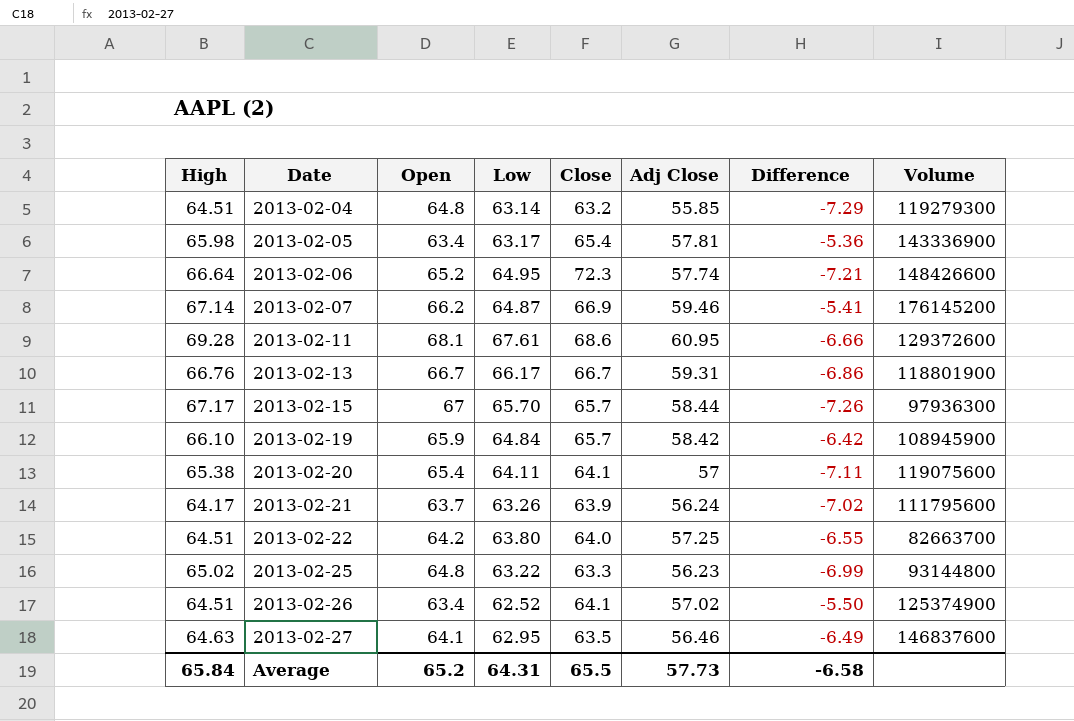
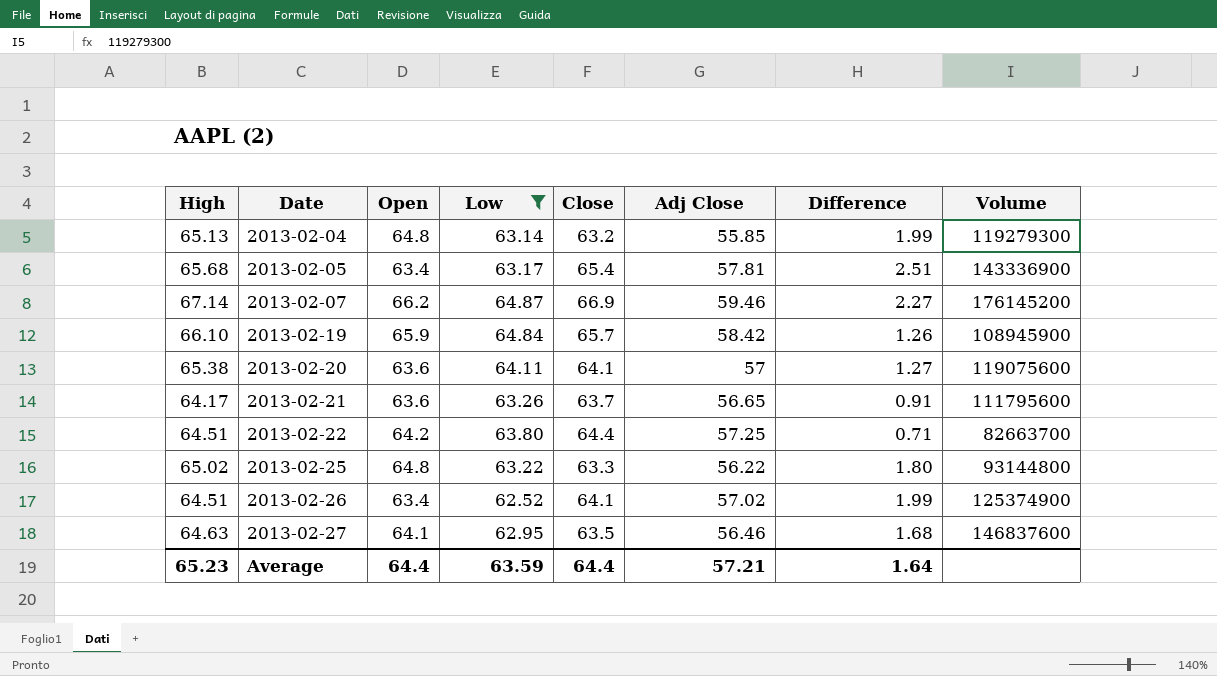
filter: none -> Low <= 64.87
column Difference | formula: [Adj Close] - [Low] -> [High] - [Low]
2013-02-04 | High: 64.51 -> 65.13
2013-02-05 | High: 65.98 -> 65.68
2013-02-20 | Open: 65.4 -> 63.6
2013-02-21 | Open: 63.7 -> 63.6
2013-02-21 | Close: 63.9 -> 63.7
2013-02-21 | Adj Close: 56.24 -> 56.65
2013-02-22 | Close: 64.0 -> 64.4
2013-02-25 | Adj Close: 56.23 -> 56.22
Average | High: 65.84 -> 65.23
Average | Open: 65.2 -> 64.4
Average | Low: 64.31 -> 63.59
Average | Close: 65.5 -> 64.4
Average | Adj Close: 57.73 -> 57.21
Average | Difference: -6.58 -> 1.64

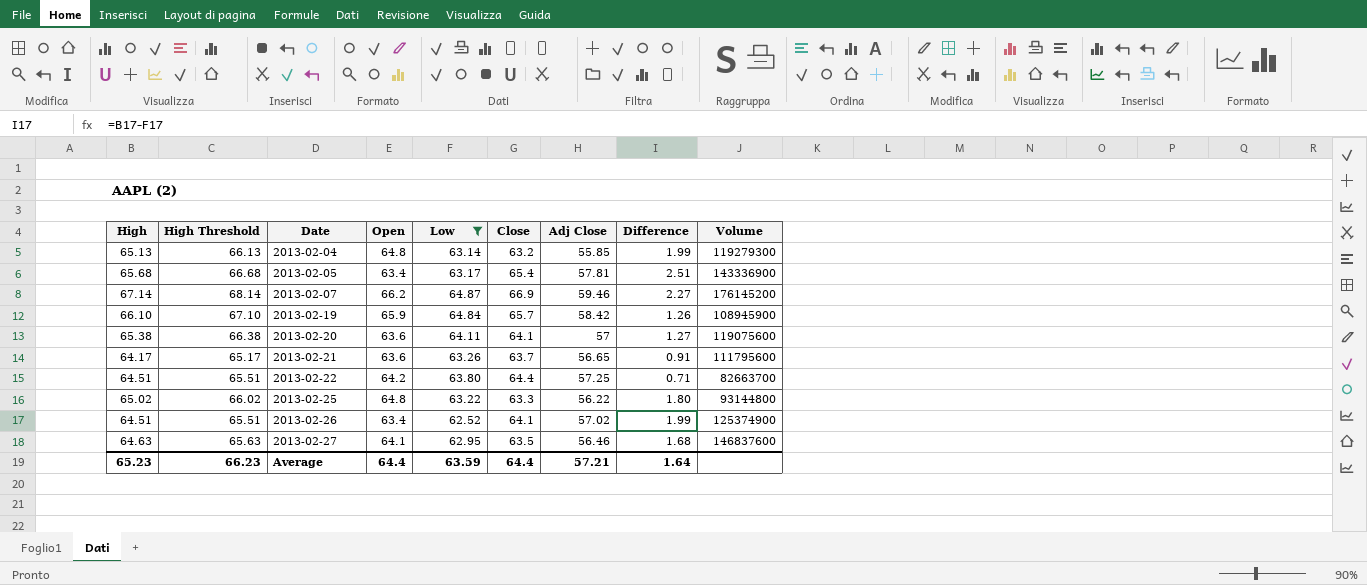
column High Threshold | formula: none -> [High] + 1

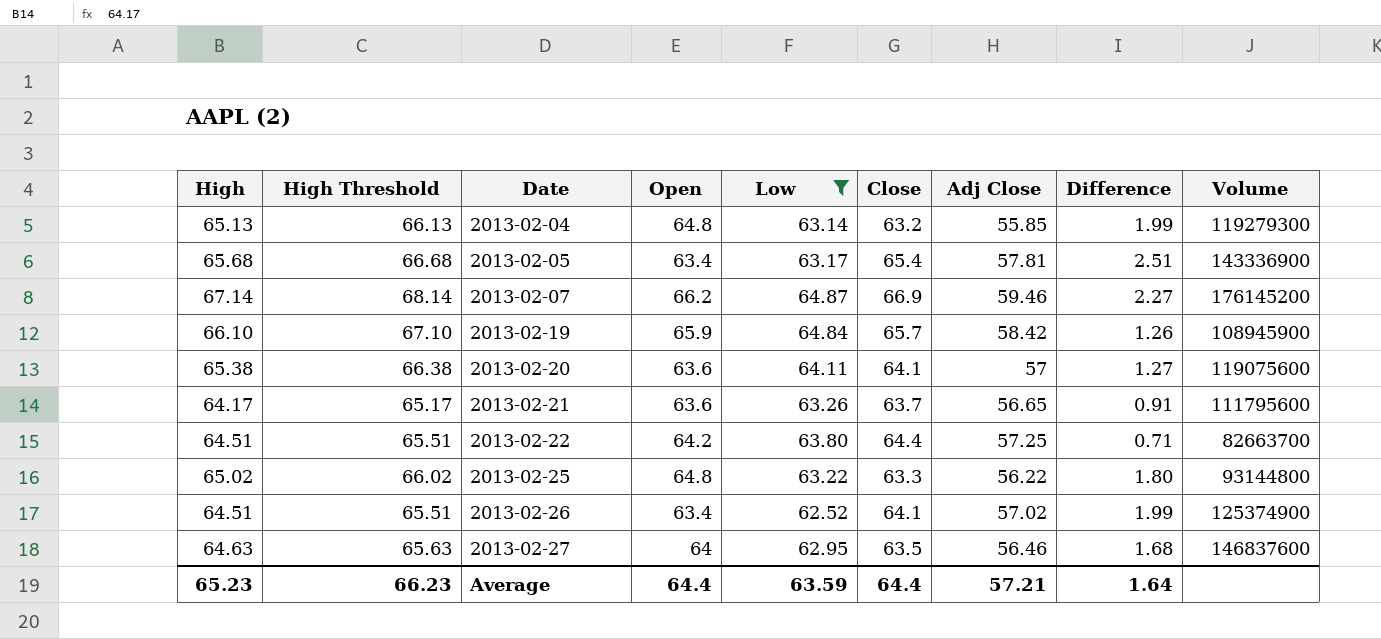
2013-02-27 | Open: 64.1 -> 64

